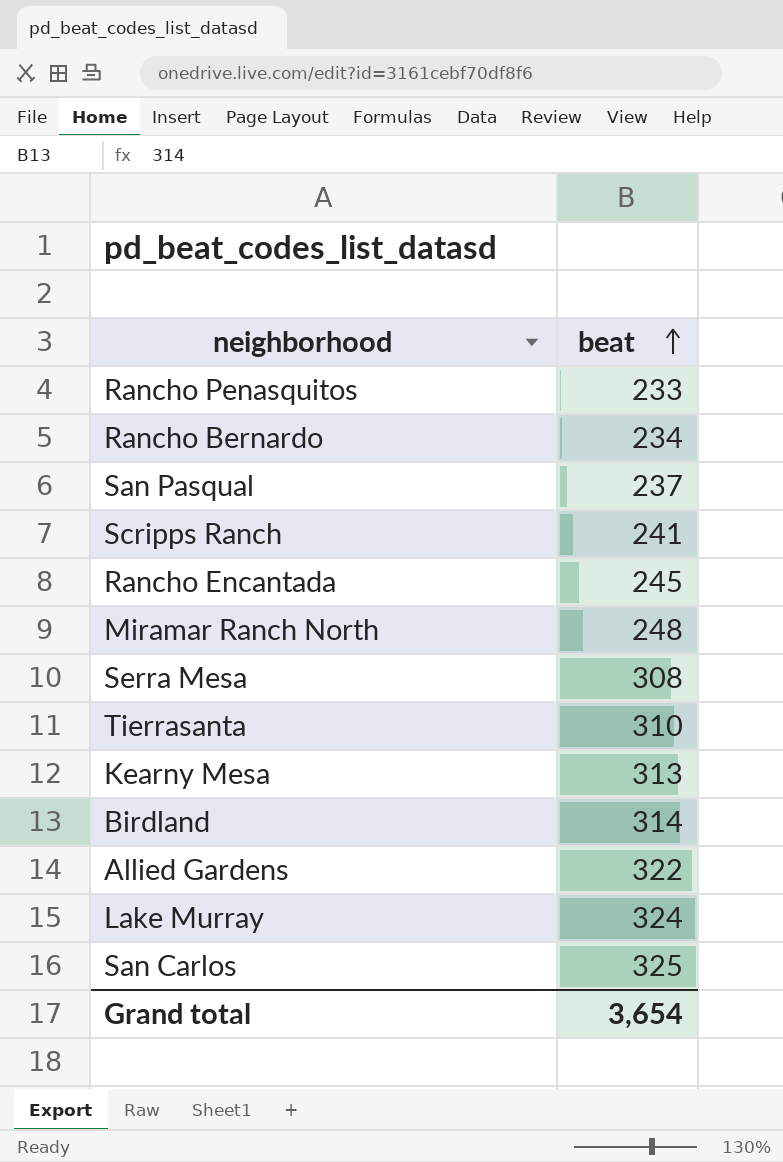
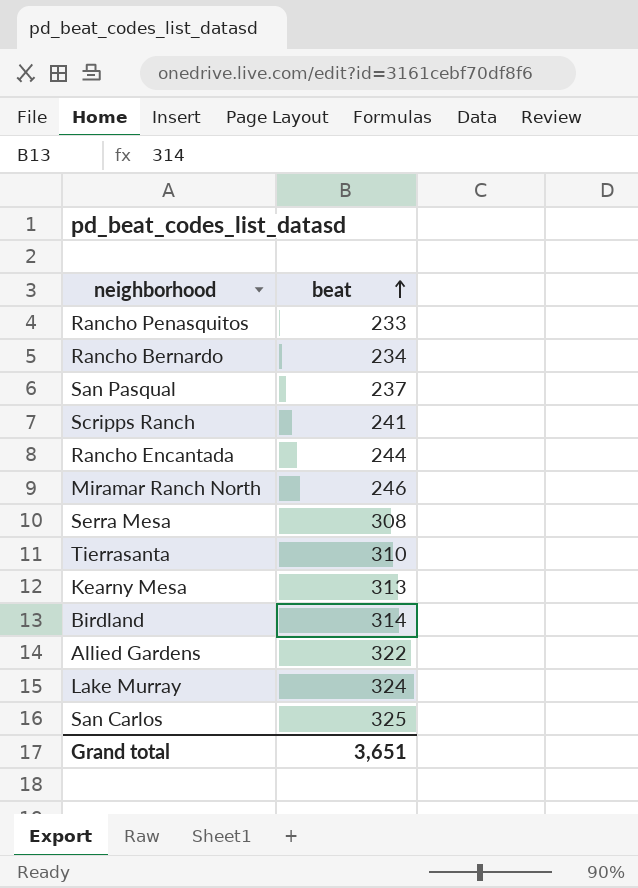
Rancho Encantada | beat: 245 -> 244
Miramar Ranch North | beat: 248 -> 246
Grand total | beat: 3,654 -> 3,651

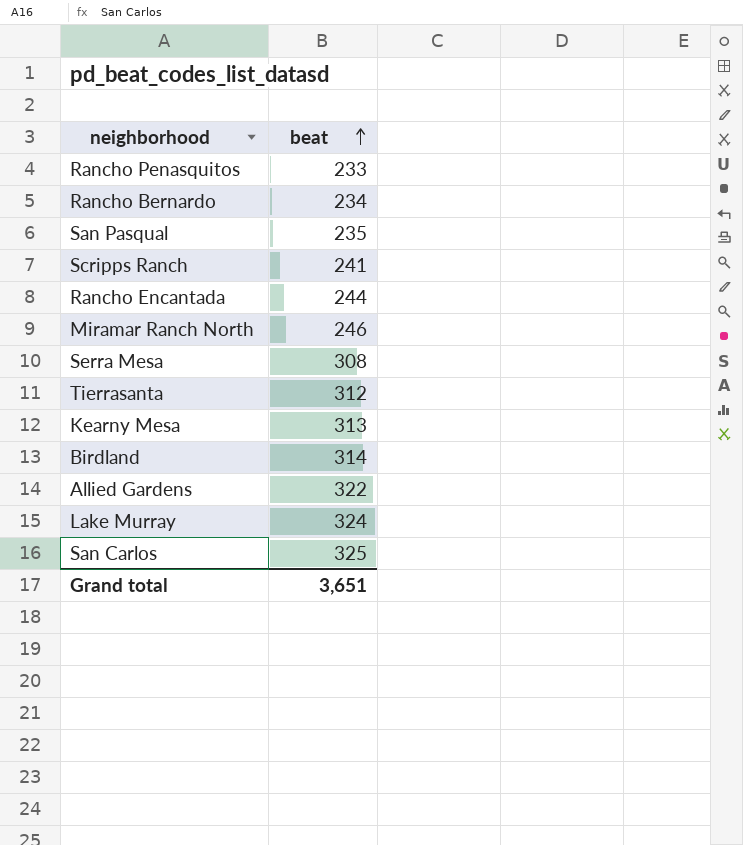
San Pasqual | beat: 237 -> 235
Tierrasanta | beat: 310 -> 312

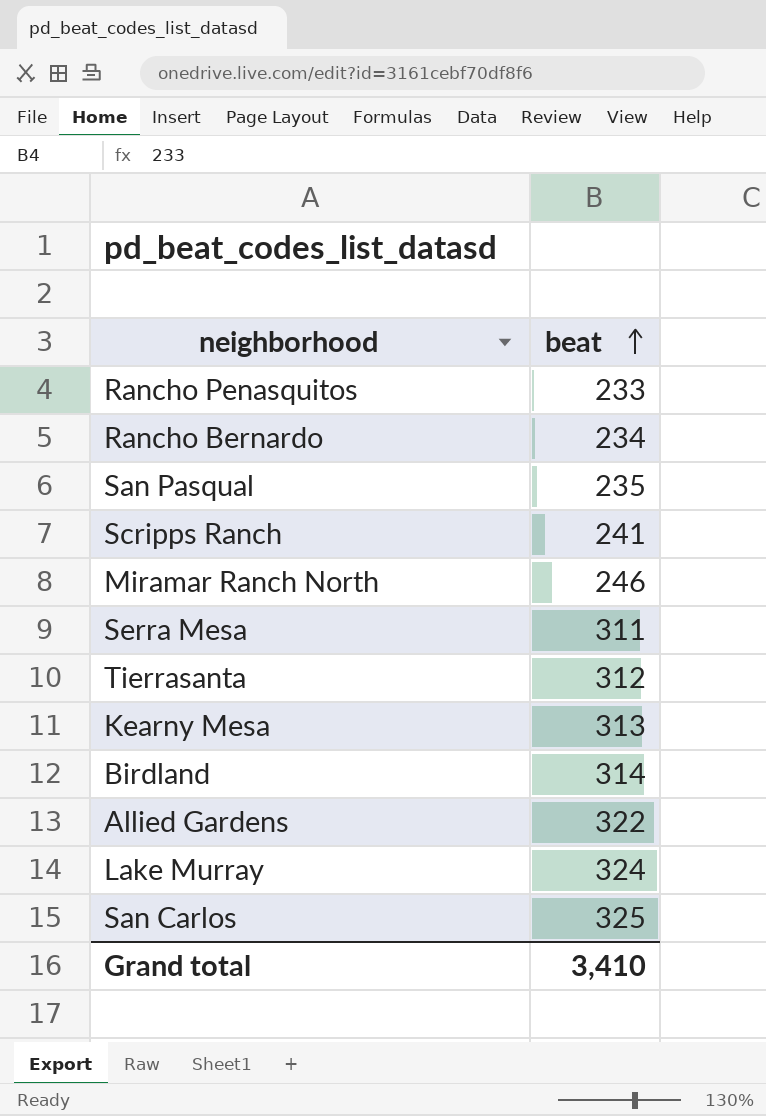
row Rancho Encantada: 244 -> none
Serra Mesa | beat: 308 -> 311
Grand total | beat: 3,651 -> 3,410

